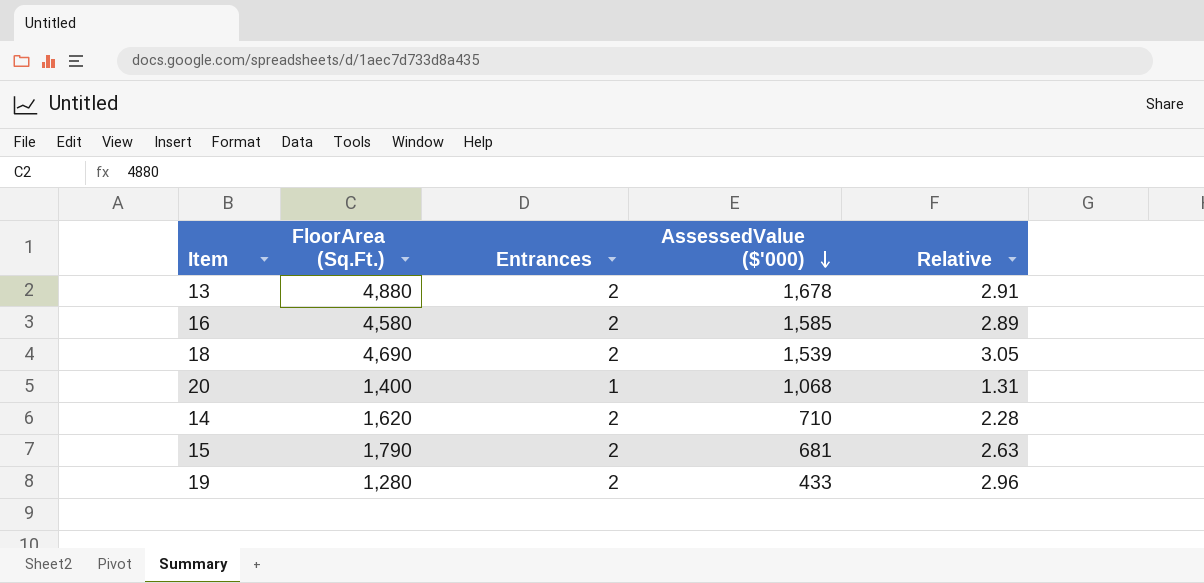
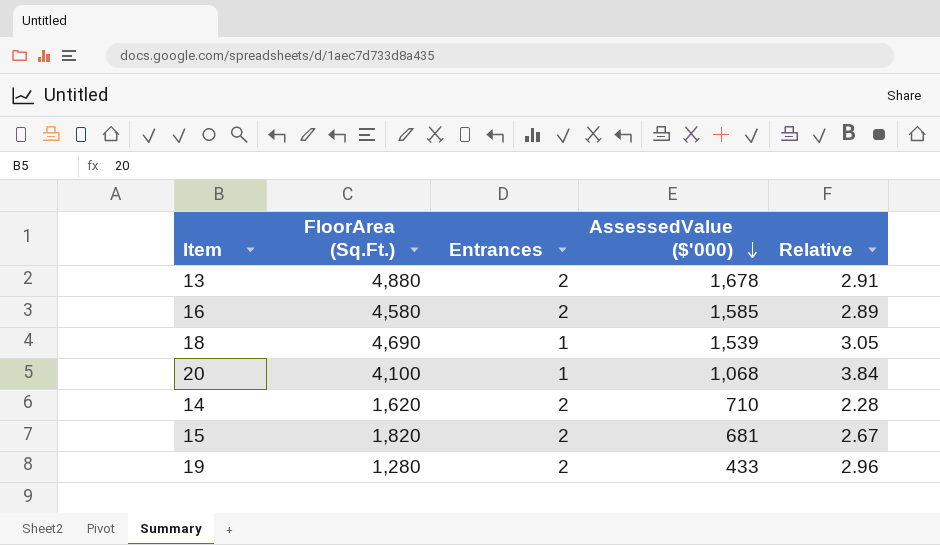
18 | Entrances: 2 -> 1
20 | FloorArea (Sq.Ft.): 1,400 -> 4,100
20 | Relative: 1.31 -> 3.84
15 | FloorArea (Sq.Ft.): 1,790 -> 1,820
15 | Relative: 2.63 -> 2.67

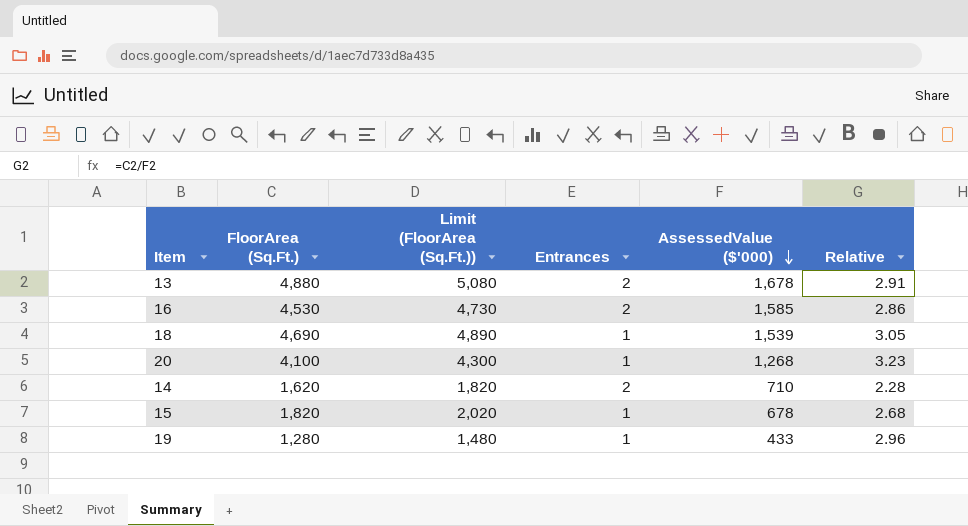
column Limit (FloorArea (Sq.Ft.)) | formula: none -> [FloorArea (Sq.Ft.)] + 200
16 | FloorArea (Sq.Ft.): 4,580 -> 4,530
16 | Relative: 2.89 -> 2.86
20 | AssessedValue ($'000): 1,068 -> 1,268
20 | Relative: 3.84 -> 3.23
15 | Entrances: 2 -> 1
15 | AssessedValue ($'000): 681 -> 678
15 | Relative: 2.67 -> 2.68
19 | Entrances: 2 -> 1

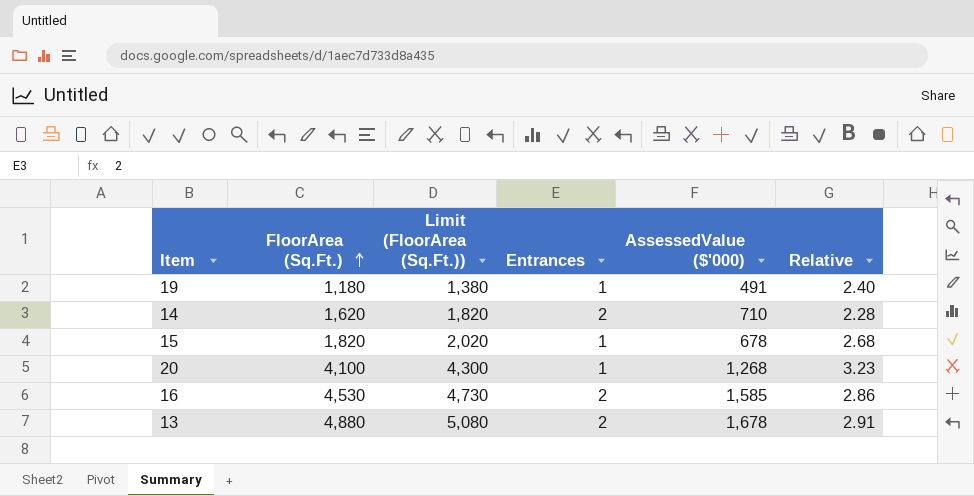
row order: AssessedValue ($'000) descending -> FloorArea (Sq.Ft.) ascending
row 18: 4,690 | 4,890 | 1 | 1,539 | 3.05 -> none
19 | FloorArea (Sq.Ft.): 1,280 -> 1,180
19 | Limit (FloorArea (Sq.Ft.)): 1,480 -> 1,380
19 | AssessedValue ($'000): 433 -> 491
19 | Relative: 2.96 -> 2.40

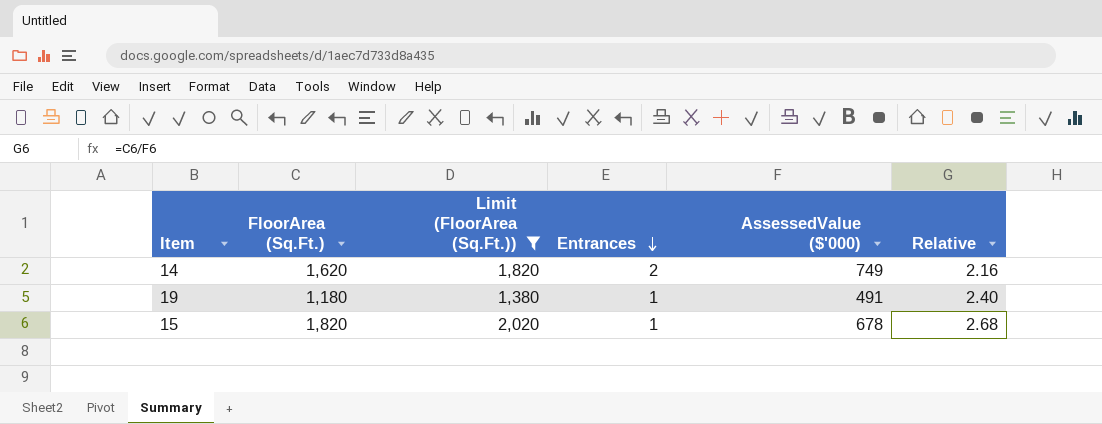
filter: none -> Limit (FloorArea (Sq.Ft.)) <= 2,020
row order: FloorArea (Sq.Ft.) ascending -> Entrances descending
14 | AssessedValue ($'000): 710 -> 749
14 | Relative: 2.28 -> 2.16

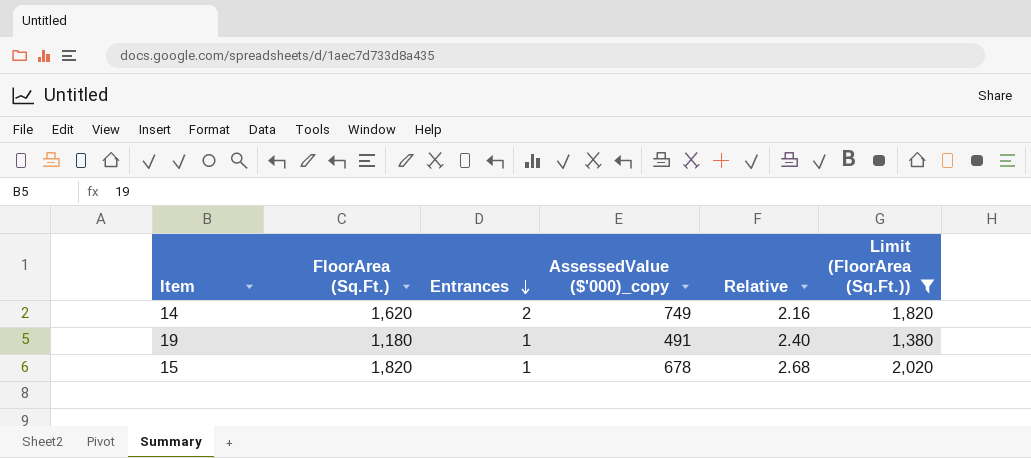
column name: AssessedValue ($'000) -> AssessedValue ($'000)_copy
column Limit (FloorArea (Sq.Ft.)) | position: 3 -> 6

